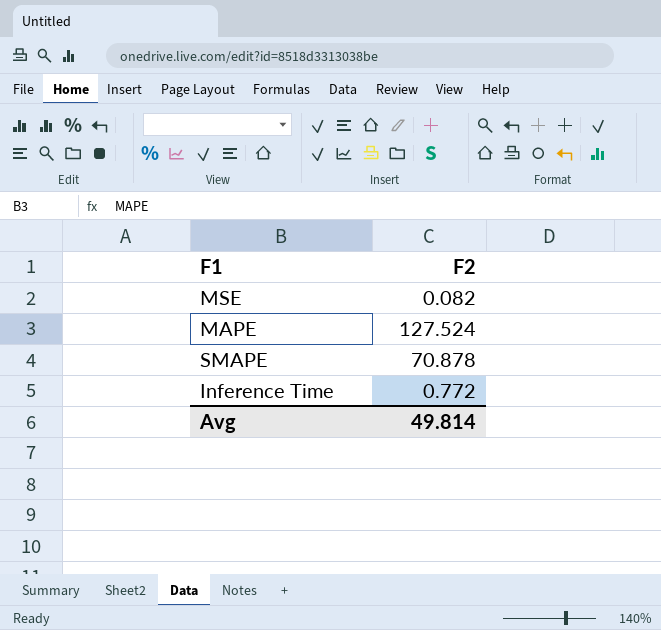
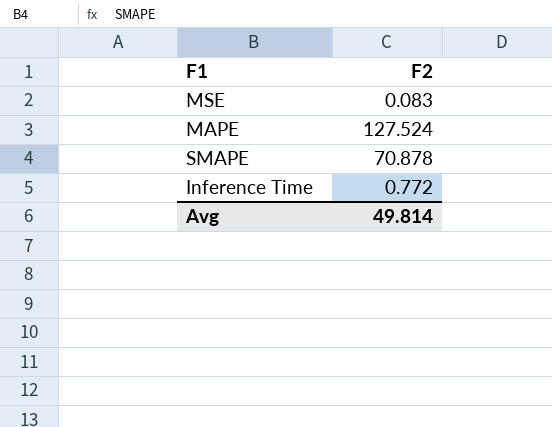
MSE | F2: 0.082 -> 0.083

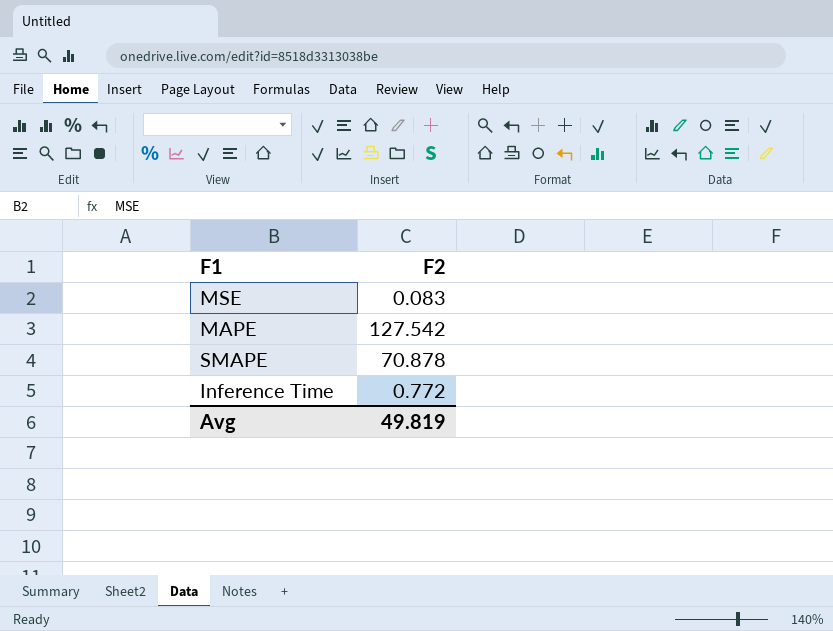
MAPE | F2: 127.524 -> 127.542
Avg | F2: 49.814 -> 49.819

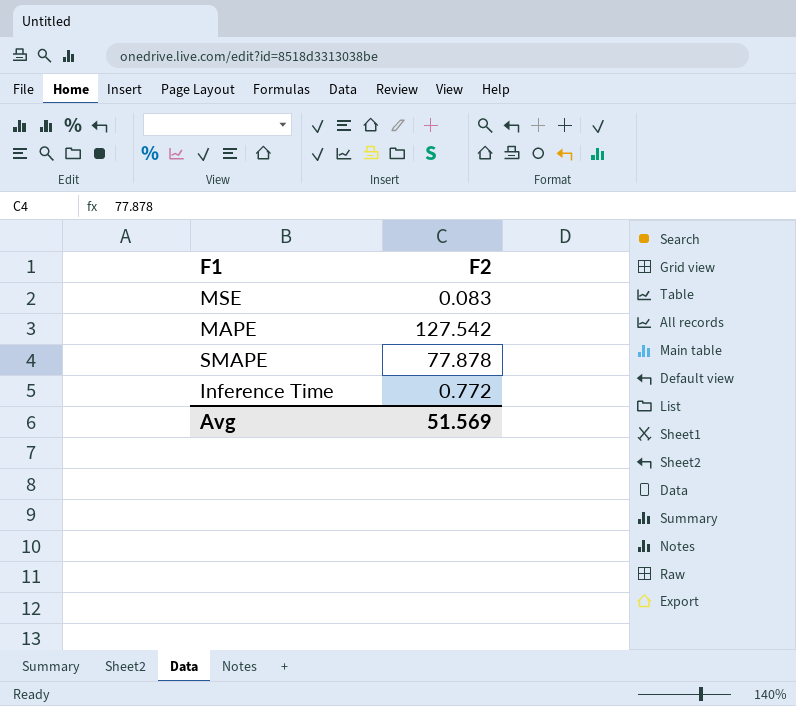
SMAPE | F2: 70.878 -> 77.878
Avg | F2: 49.819 -> 51.569

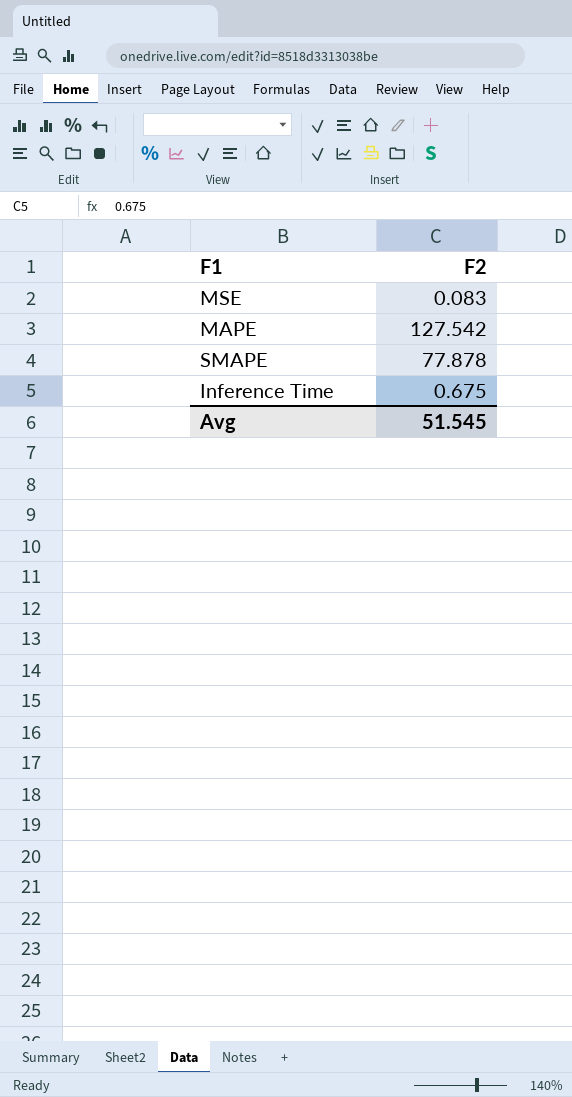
Inference Time | F2: 0.772 -> 0.675
Avg | F2: 51.569 -> 51.545

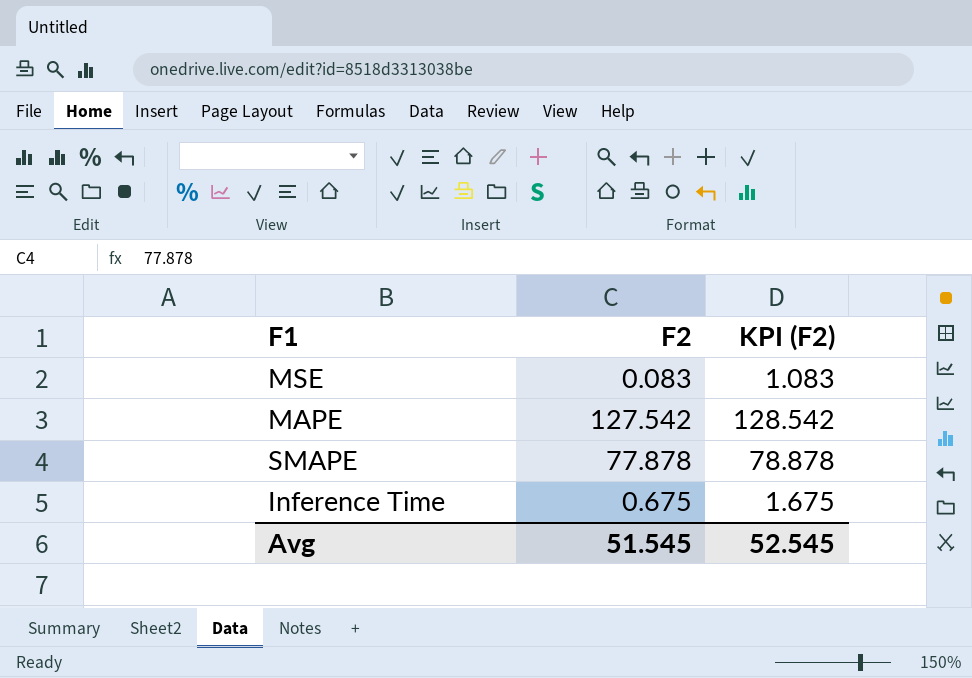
column KPI (F2) | formula: none -> [F2] + 1

